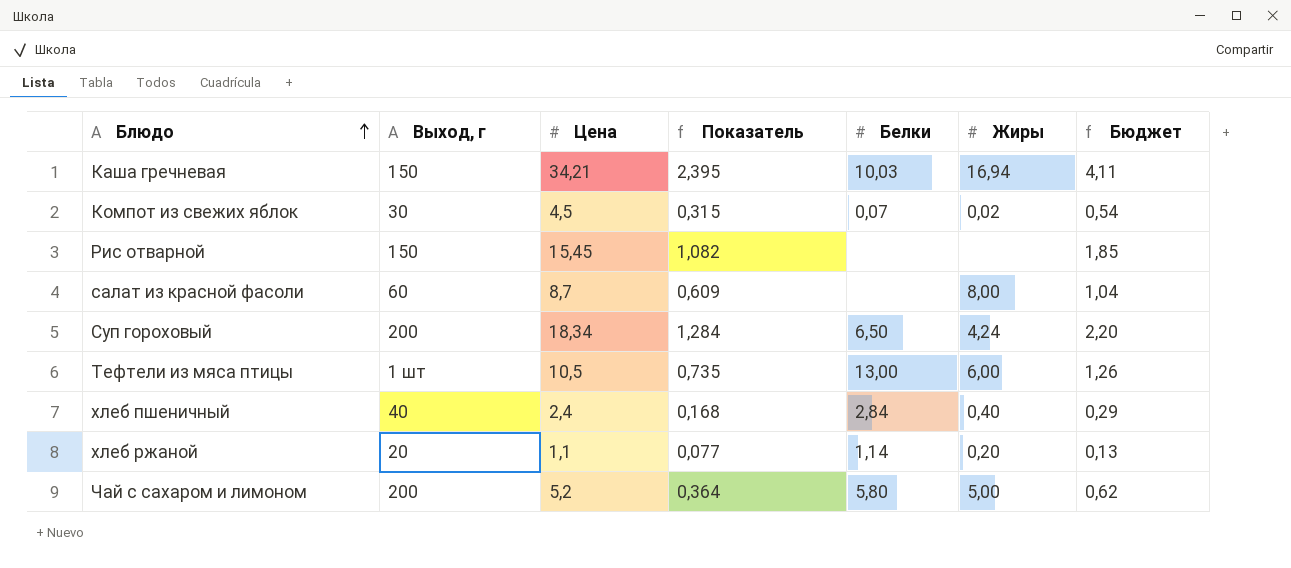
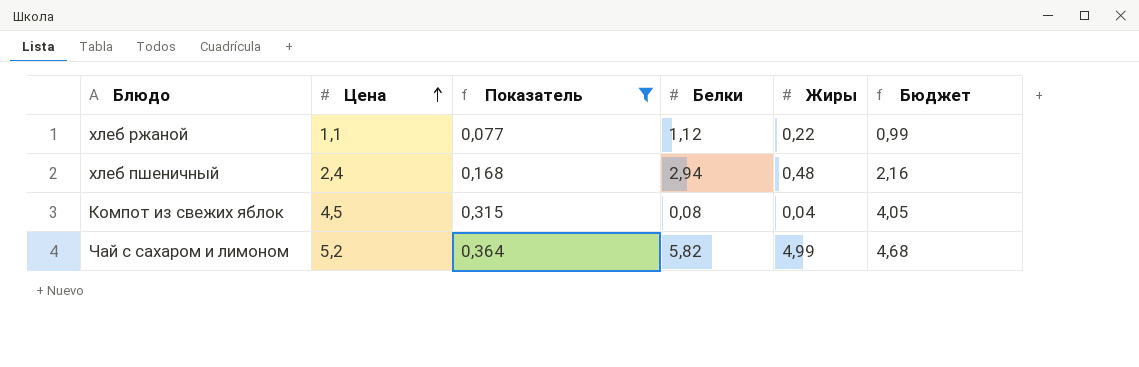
filter: none -> Показатель <= 0,364
row order: Блюдо ascending -> Цена ascending
column Выход, г | position: 2 -> none
column Бюджет | formula: [Цена] * 0,12 -> [Цена] * 0,9
хлеб ржаной | Белки: 1,14 -> 1,12
хлеб ржаной | Жиры: 0,20 -> 0,22
хлеб пшеничный | Белки: 2,84 -> 2,94
хлеб пшеничный | Жиры: 0,40 -> 0,48
Компот из свежих яблок | Белки: 0,07 -> 0,08
Компот из свежих яблок | Жиры: 0,02 -> 0,04
Чай с сахаром и лимоном | Белки: 5,80 -> 5,82
Чай с сахаром и лимоном | Жиры: 5,00 -> 4,99

